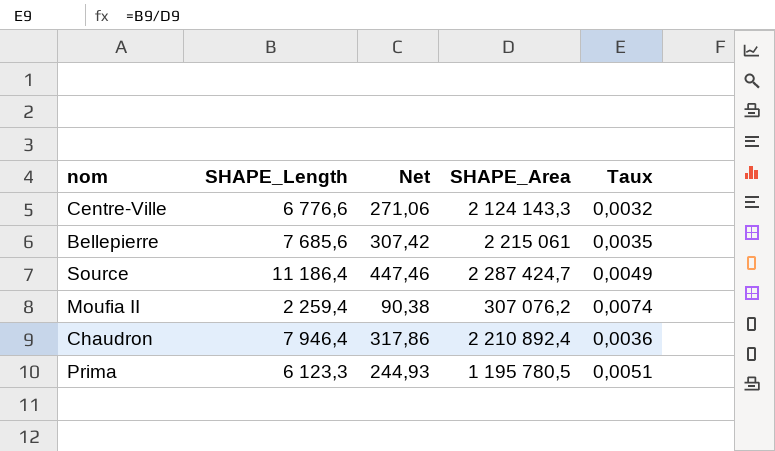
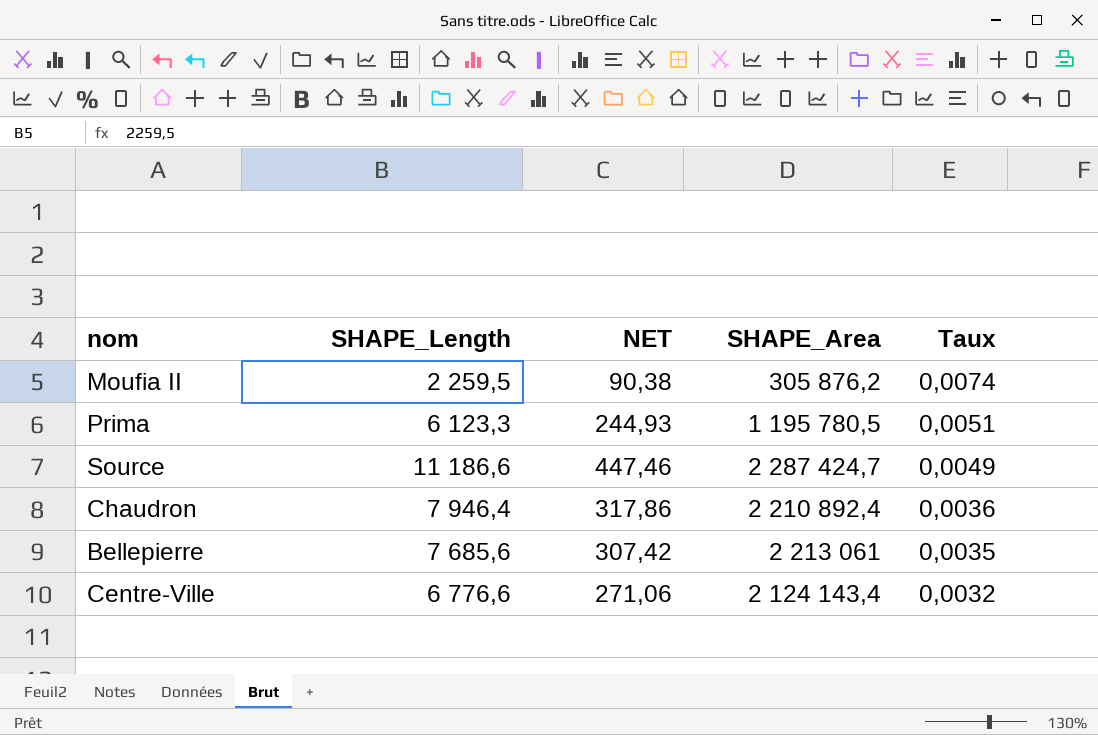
row order: none -> Taux descending
column name: Net -> NET
Moufia II | SHAPE_Length: 2 259,4 -> 2 259,5
Moufia II | SHAPE_Area: 307 076,2 -> 305 876,2
Source | SHAPE_Length: 11 186,4 -> 11 186,6
Bellepierre | SHAPE_Area: 2 215 061 -> 2 213 061
Centre-Ville | SHAPE_Area: 2 124 143,3 -> 2 124 143,4

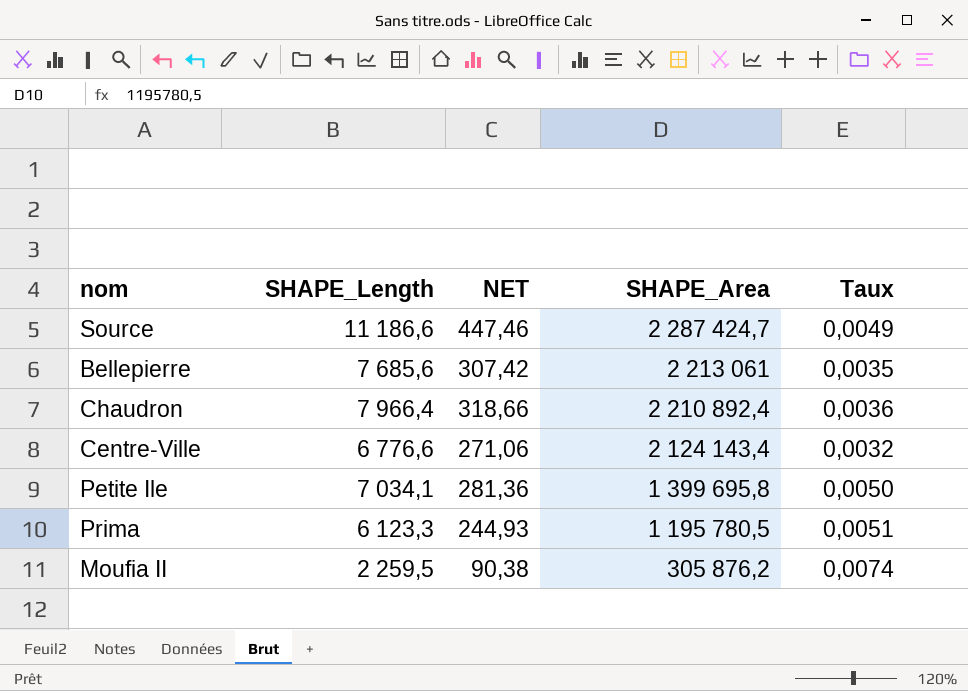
row order: Taux descending -> SHAPE_Area descending
Chaudron | SHAPE_Length: 7 946,4 -> 7 966,4
Chaudron | NET: 317,86 -> 318,66
row Petite Ile: none -> 7 034,1 | 281,36 | 1 399 695,8 | 0,0050

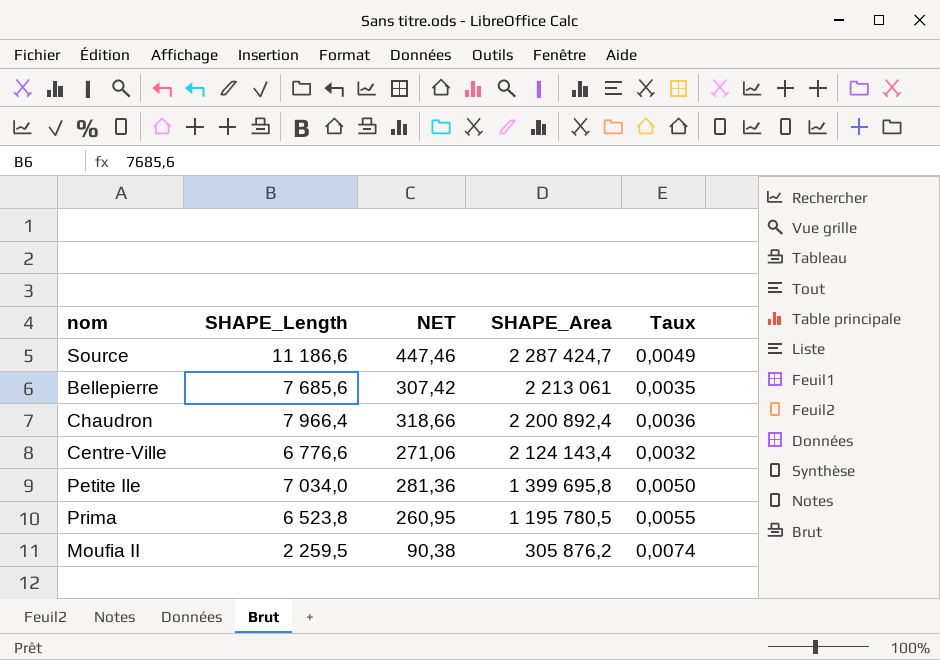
Chaudron | SHAPE_Area: 2 210 892,4 -> 2 200 892,4
Petite Ile | SHAPE_Length: 7 034,1 -> 7 034,0
Prima | SHAPE_Length: 6 123,3 -> 6 523,8
Prima | NET: 244,93 -> 260,95
Prima | Taux: 0,0051 -> 0,0055

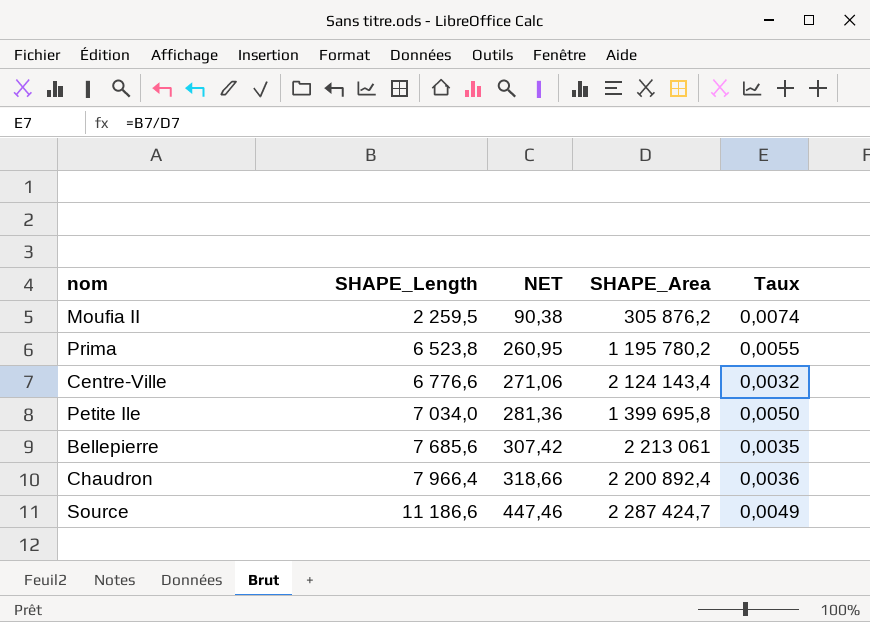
row order: SHAPE_Area descending -> SHAPE_Length ascending
Prima | SHAPE_Area: 1 195 780,5 -> 1 195 780,2

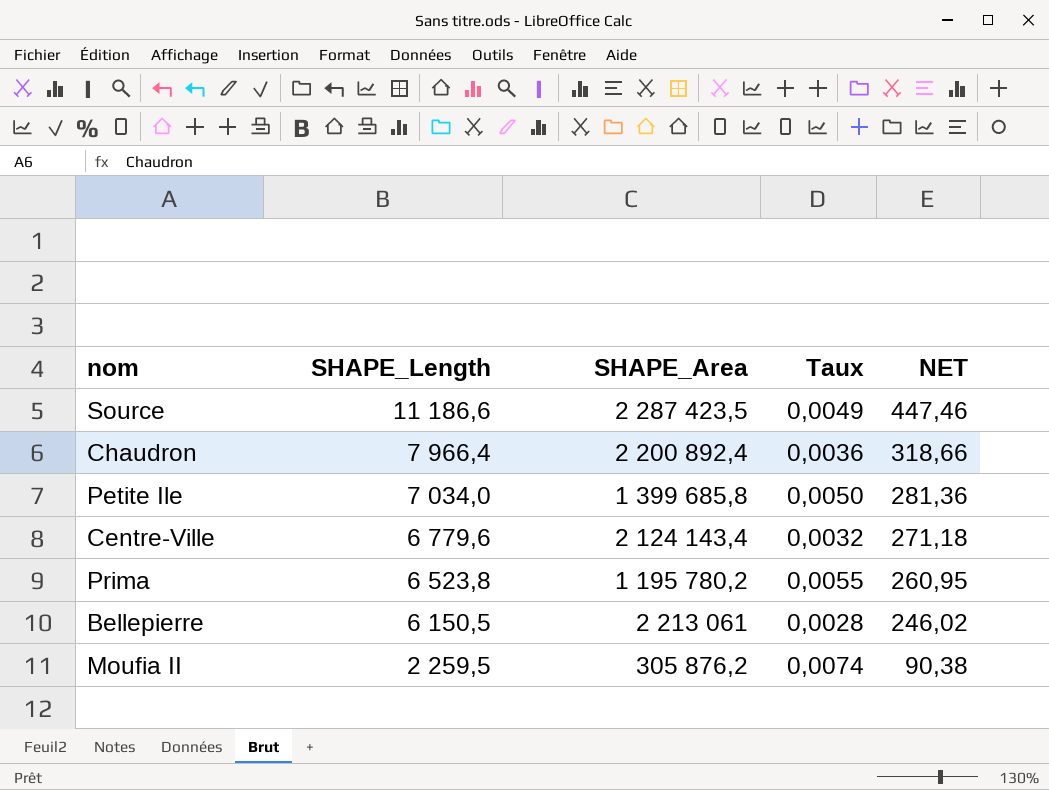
row order: SHAPE_Length ascending -> SHAPE_Length descending
column NET | position: 3 -> 5
Source | SHAPE_Area: 2 287 424,7 -> 2 287 423,5
Petite Ile | SHAPE_Area: 1 399 695,8 -> 1 399 685,8
Centre-Ville | SHAPE_Length: 6 776,6 -> 6 779,6
Centre-Ville | NET: 271,06 -> 271,18
Bellepierre | SHAPE_Length: 7 685,6 -> 6 150,5
Bellepierre | Taux: 0,0035 -> 0,0028
Bellepierre | NET: 307,42 -> 246,02

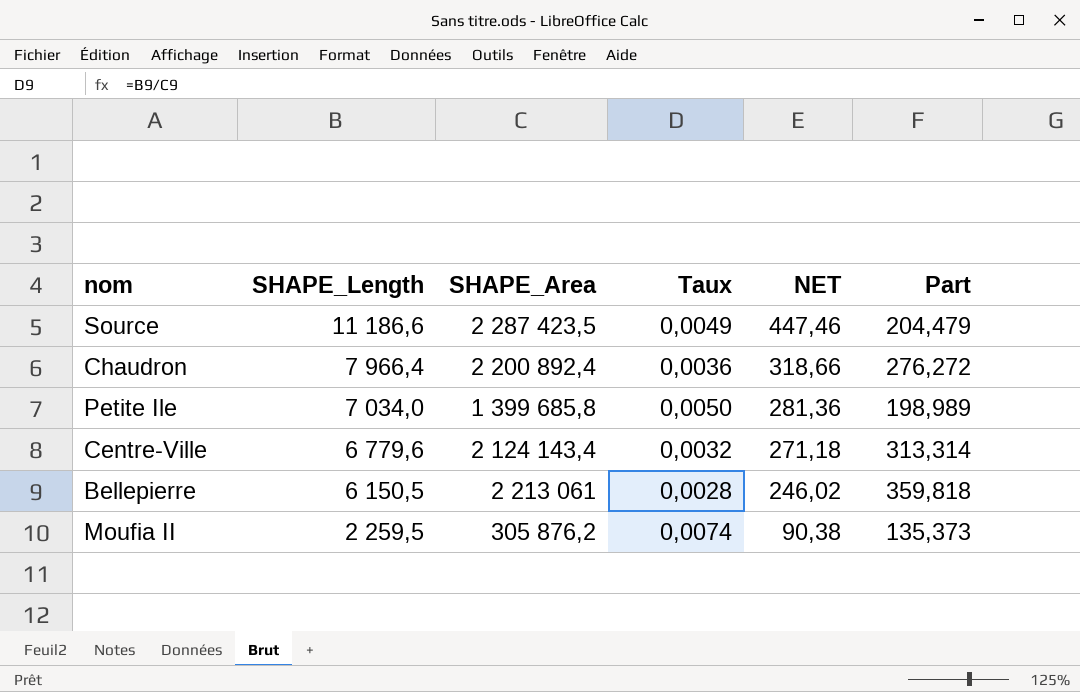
column Part | formula: none -> [SHAPE_Area] / [SHAPE_Length]
row Prima: 6 523,8 | 1 195 780,2 | 0,0055 | 260,95 -> none

